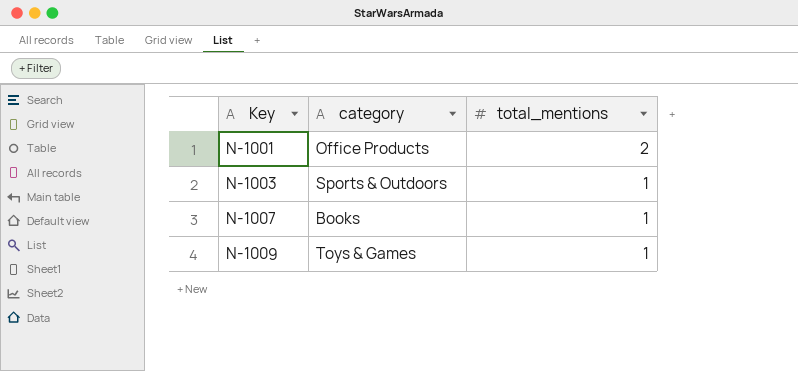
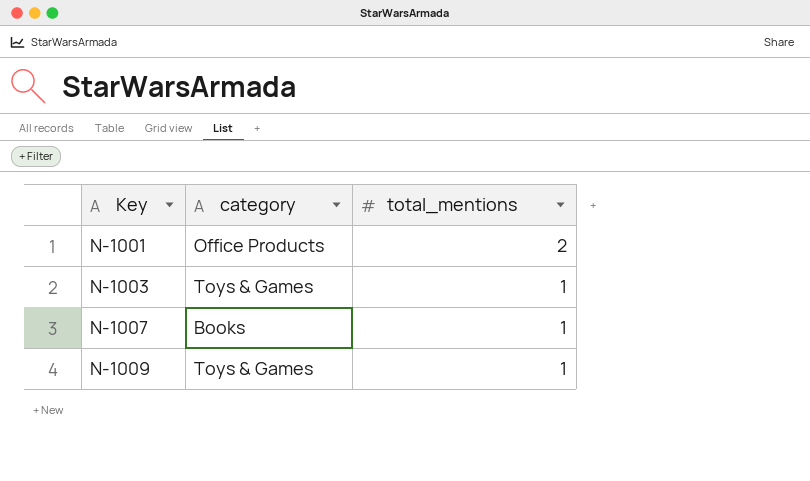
N-1003 | category: Sports & Outdoors -> Toys & Games

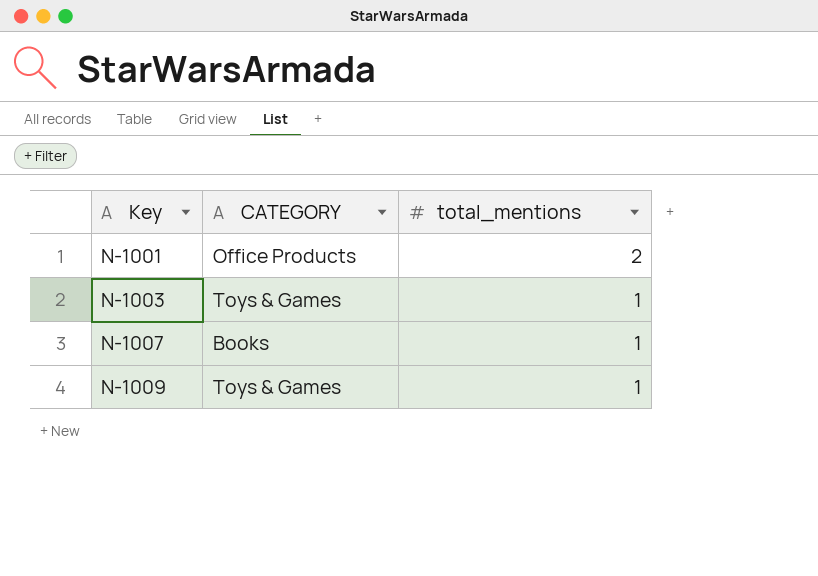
column name: category -> CATEGORY

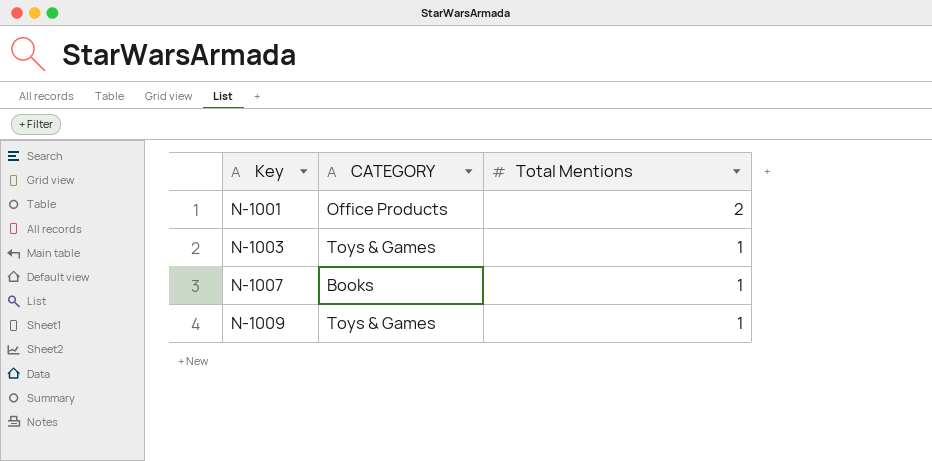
column name: total_mentions -> Total Mentions

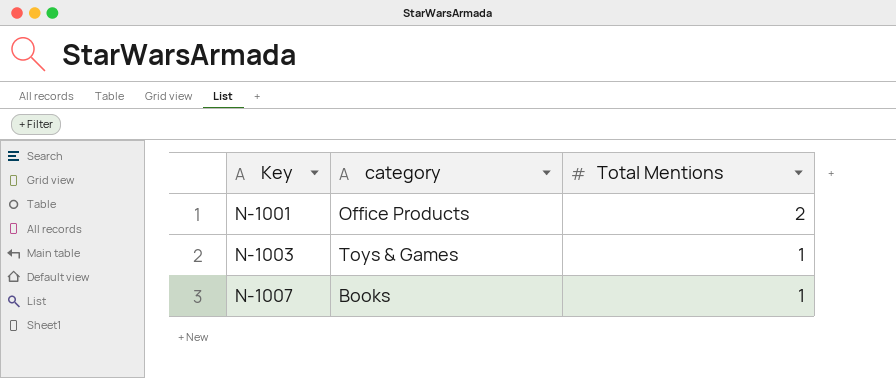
column name: CATEGORY -> category
row N-1009: Toys & Games | 1 -> none

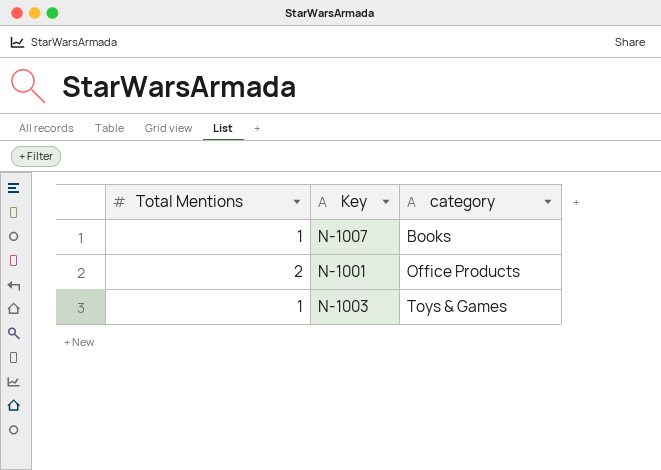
row order: Key ascending -> category ascending
column Total Mentions | position: 3 -> 1

